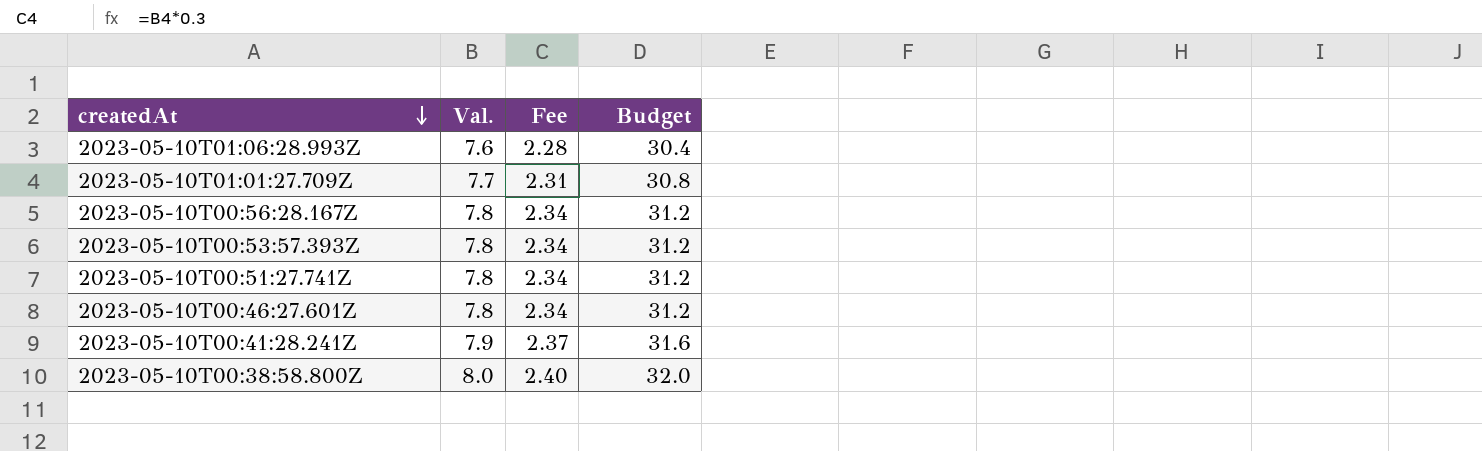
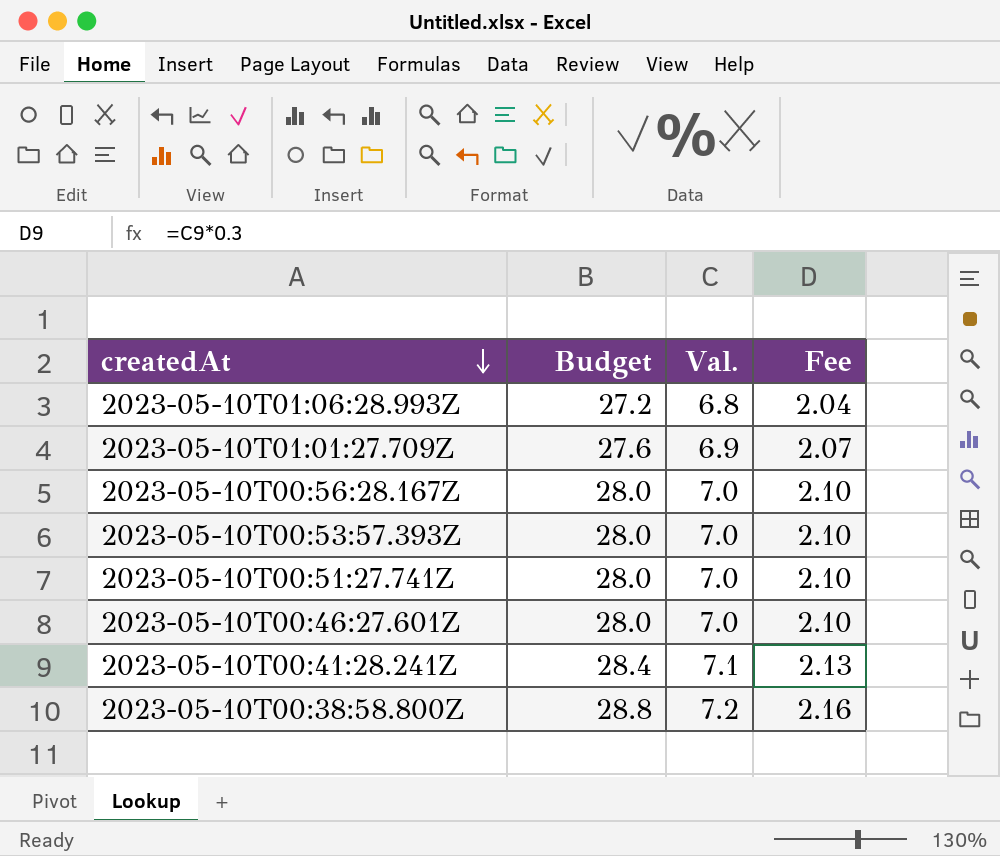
column Budget | position: 4 -> 2
2023-05-10T01:06:28.993Z | Budget: 30.4 -> 27.2
2023-05-10T01:06:28.993Z | Val.: 7.6 -> 6.8
2023-05-10T01:06:28.993Z | Fee: 2.28 -> 2.04
2023-05-10T01:01:27.709Z | Budget: 30.8 -> 27.6
2023-05-10T01:01:27.709Z | Val.: 7.7 -> 6.9
2023-05-10T01:01:27.709Z | Fee: 2.31 -> 2.07
2023-05-10T00:56:28.167Z | Budget: 31.2 -> 28.0
2023-05-10T00:56:28.167Z | Val.: 7.8 -> 7.0
2023-05-10T00:56:28.167Z | Fee: 2.34 -> 2.10
2023-05-10T00:53:57.393Z | Budget: 31.2 -> 28.0
2023-05-10T00:53:57.393Z | Val.: 7.8 -> 7.0
2023-05-10T00:53:57.393Z | Fee: 2.34 -> 2.10
2023-05-10T00:51:27.741Z | Budget: 31.2 -> 28.0
2023-05-10T00:51:27.741Z | Val.: 7.8 -> 7.0
2023-05-10T00:51:27.741Z | Fee: 2.34 -> 2.10
2023-05-10T00:46:27.601Z | Budget: 31.2 -> 28.0
2023-05-10T00:46:27.601Z | Val.: 7.8 -> 7.0
2023-05-10T00:46:27.601Z | Fee: 2.34 -> 2.10
2023-05-10T00:41:28.241Z | Budget: 31.6 -> 28.4
2023-05-10T00:41:28.241Z | Val.: 7.9 -> 7.1
2023-05-10T00:41:28.241Z | Fee: 2.37 -> 2.13
2023-05-10T00:38:58.800Z | Budget: 32.0 -> 28.8
2023-05-10T00:38:58.800Z | Val.: 8.0 -> 7.2
2023-05-10T00:38:58.800Z | Fee: 2.40 -> 2.16

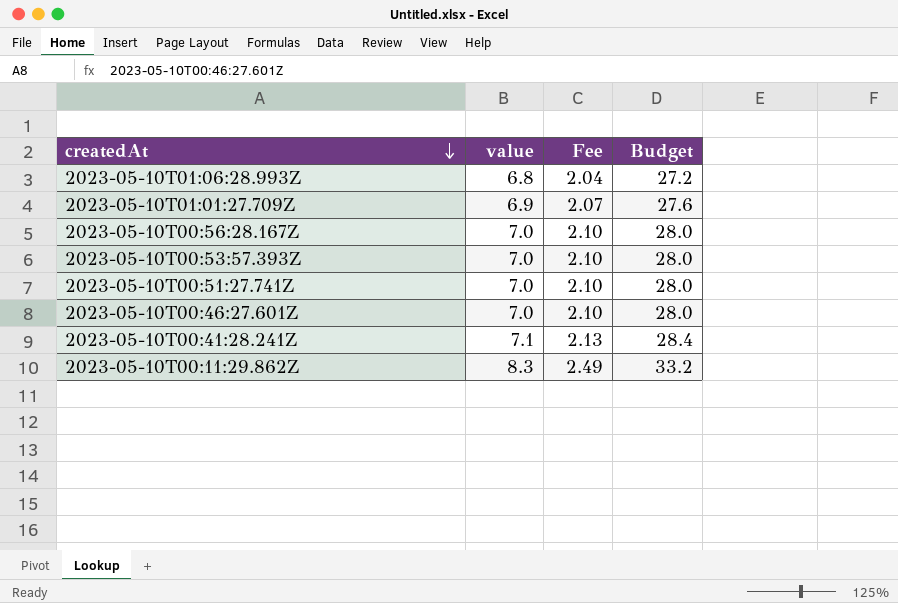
column name: Val. -> value
column Budget | position: 2 -> 4
row 2023-05-10T00:38:58.800Z: 28.8 | 7.2 | 2.16 -> none
row 2023-05-10T00:11:29.862Z: none -> 8.3 | 2.49 | 33.2

